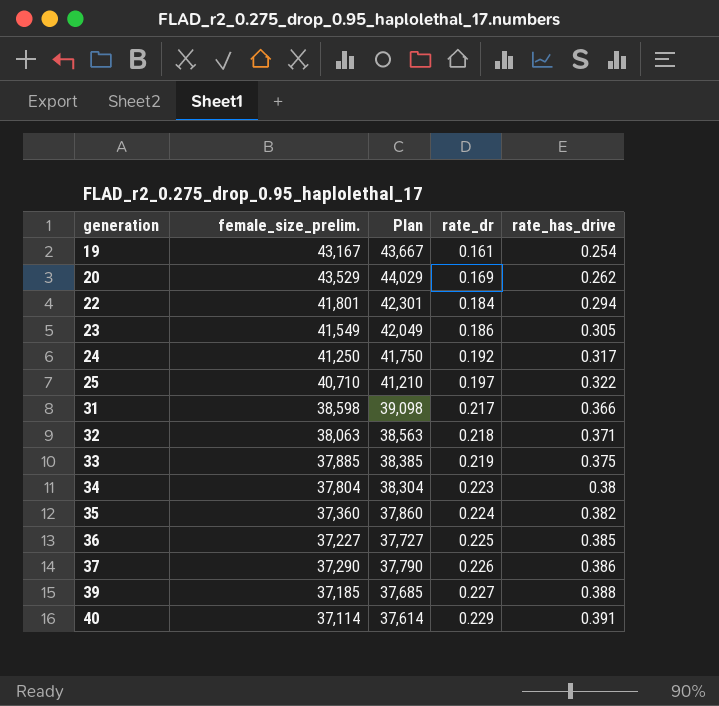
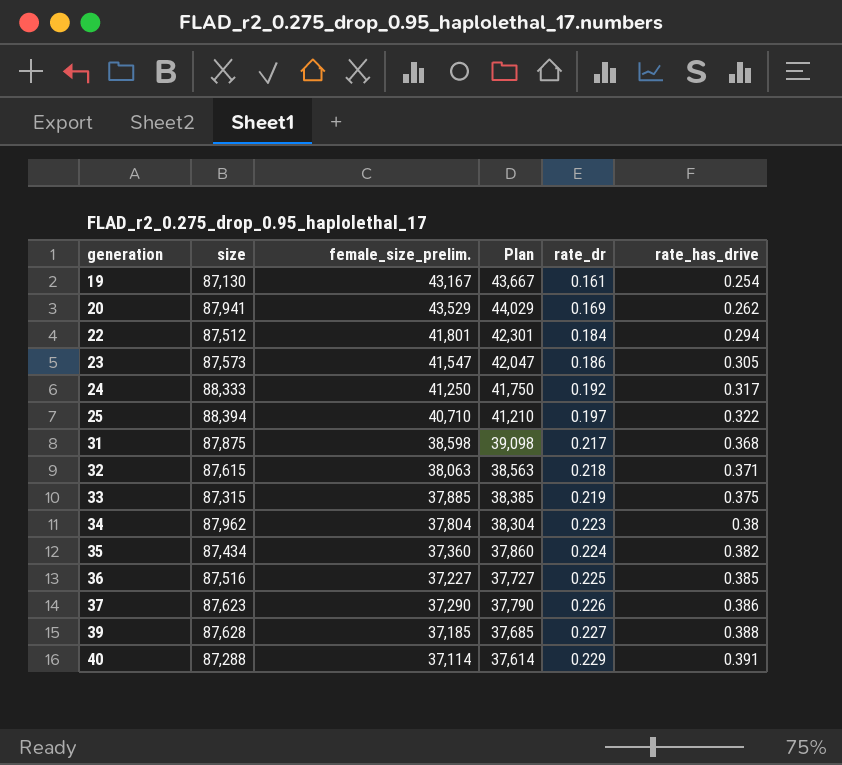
column size | position: none -> 2
23 | female_size_prelim.: 41,549 -> 41,547
23 | Plan: 42,049 -> 42,047
31 | rate_has_drive: 0.366 -> 0.368

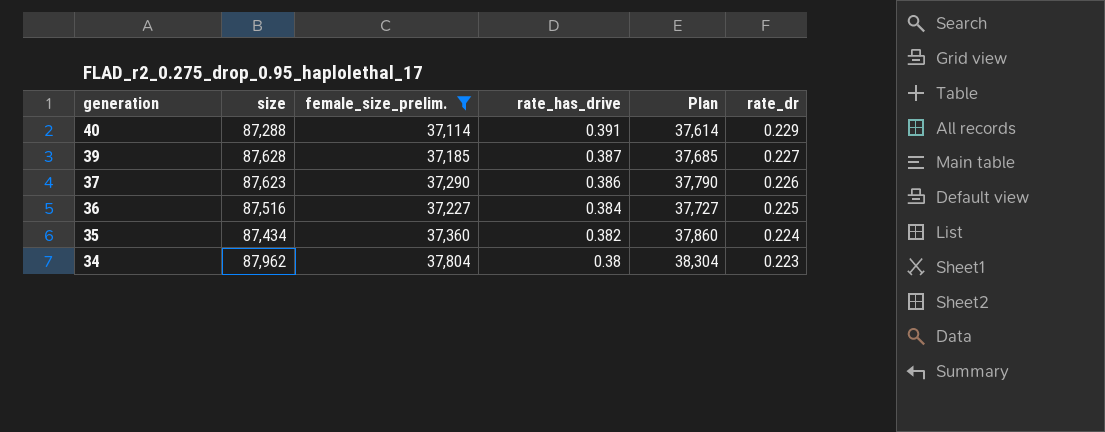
filter: none -> female_size_prelim. <= 37,804
row order: generation ascending -> generation descending
column rate_has_drive | position: 6 -> 4
39 | rate_has_drive: 0.388 -> 0.387
36 | rate_has_drive: 0.385 -> 0.384

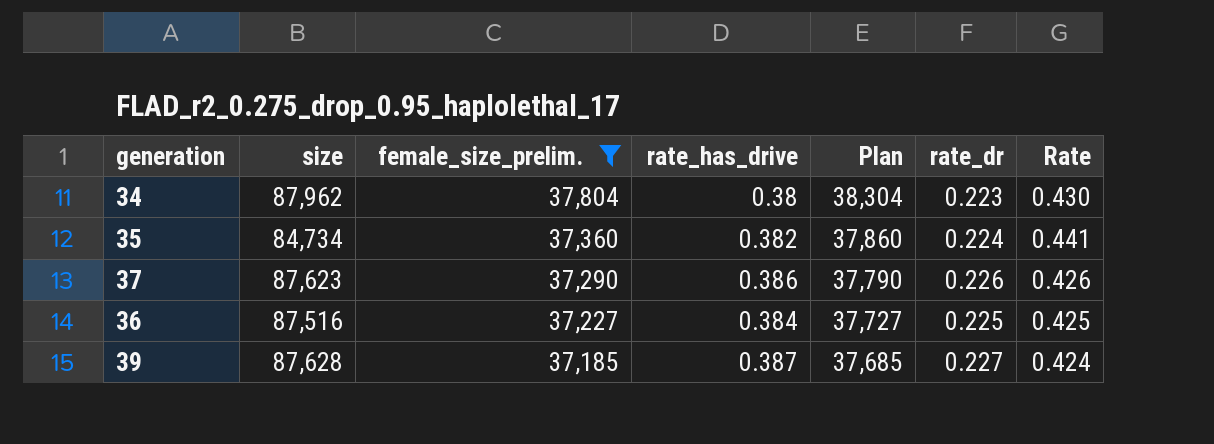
row order: generation descending -> female_size_prelim. descending
column Rate | formula: none -> [female_size_prelim.] / [size]
row 40: 87,288 | 37,114 | 0.391 | 37,614 | 0.229 -> none
35 | size: 87,434 -> 84,734

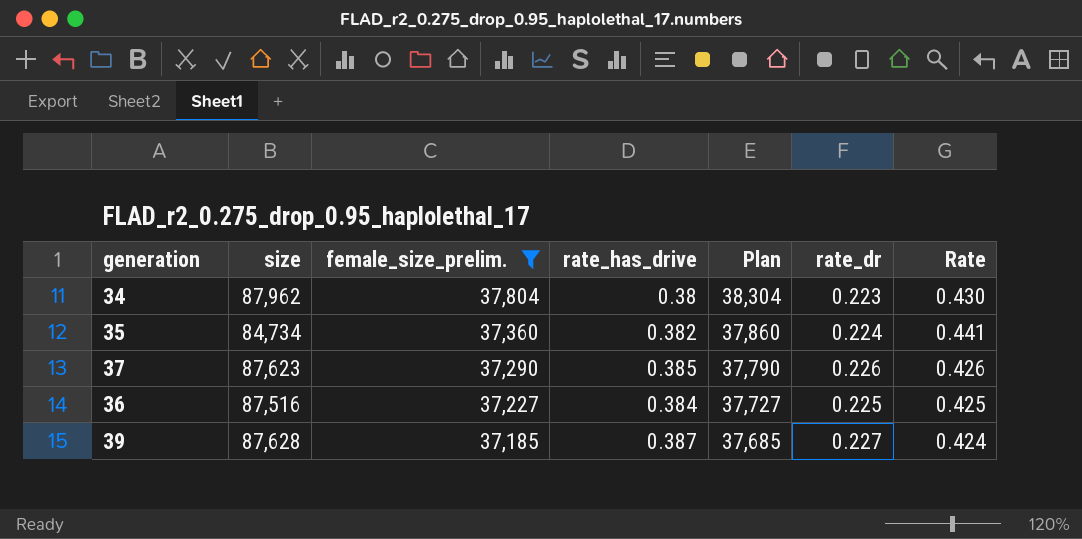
37 | rate_has_drive: 0.386 -> 0.385

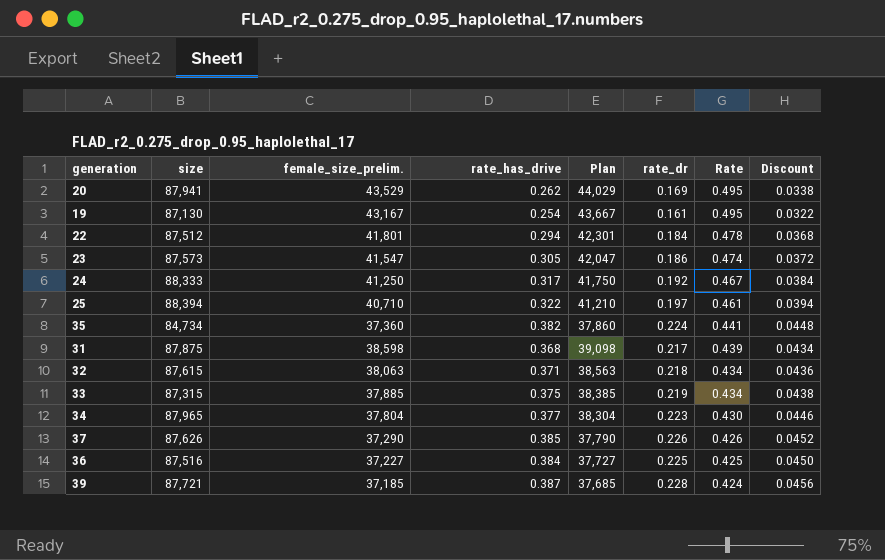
filter: female_size_prelim. <= 37,804 -> none
row order: female_size_prelim. descending -> Rate descending
column Discount | formula: none -> [rate_dr] * 0.2
34 | size: 87,962 -> 87,965
34 | rate_has_drive: 0.38 -> 0.377
37 | size: 87,623 -> 87,626
39 | size: 87,628 -> 87,721
39 | rate_dr: 0.227 -> 0.228

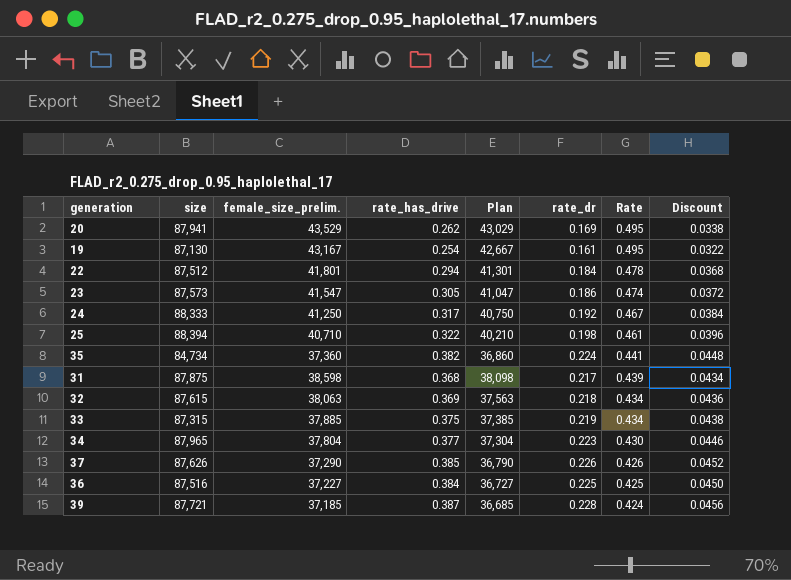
column Plan | formula: [female_size_prelim.] + 500 -> [female_size_prelim.] - 500
25 | rate_dr: 0.197 -> 0.198
25 | Discount: 0.0394 -> 0.0396
32 | rate_has_drive: 0.371 -> 0.369

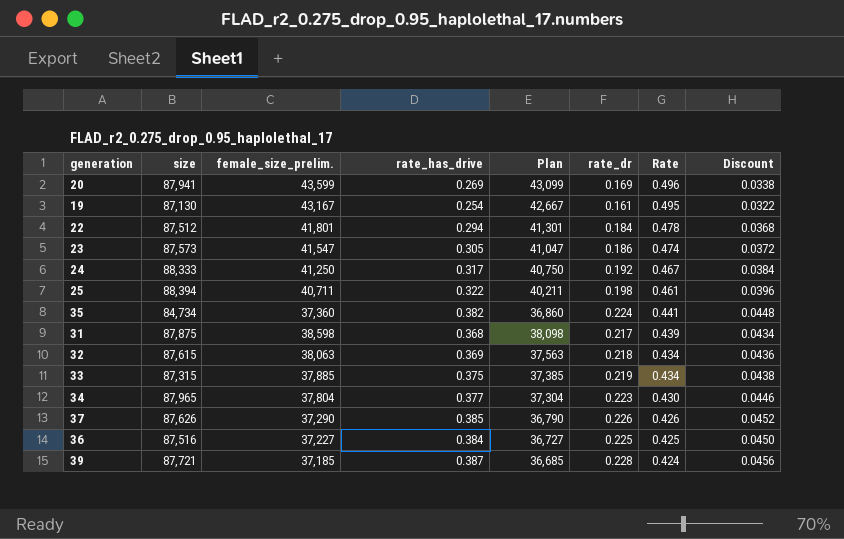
20 | female_size_prelim.: 43,529 -> 43,599
20 | rate_has_drive: 0.262 -> 0.269
20 | Plan: 43,029 -> 43,099
20 | Rate: 0.495 -> 0.496
25 | female_size_prelim.: 40,710 -> 40,711
25 | Plan: 40,210 -> 40,211

